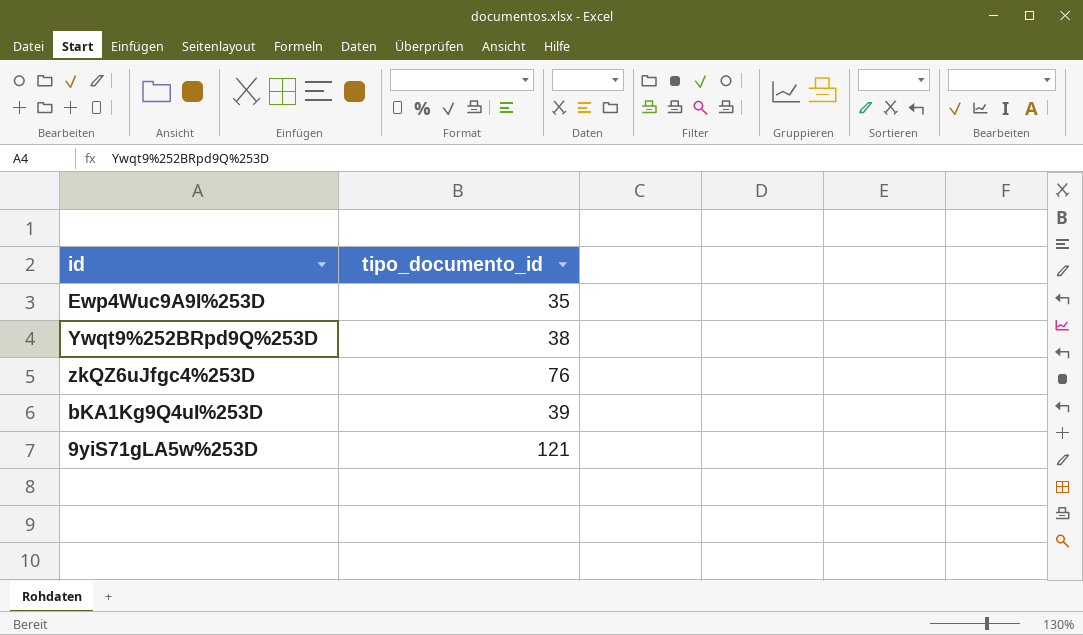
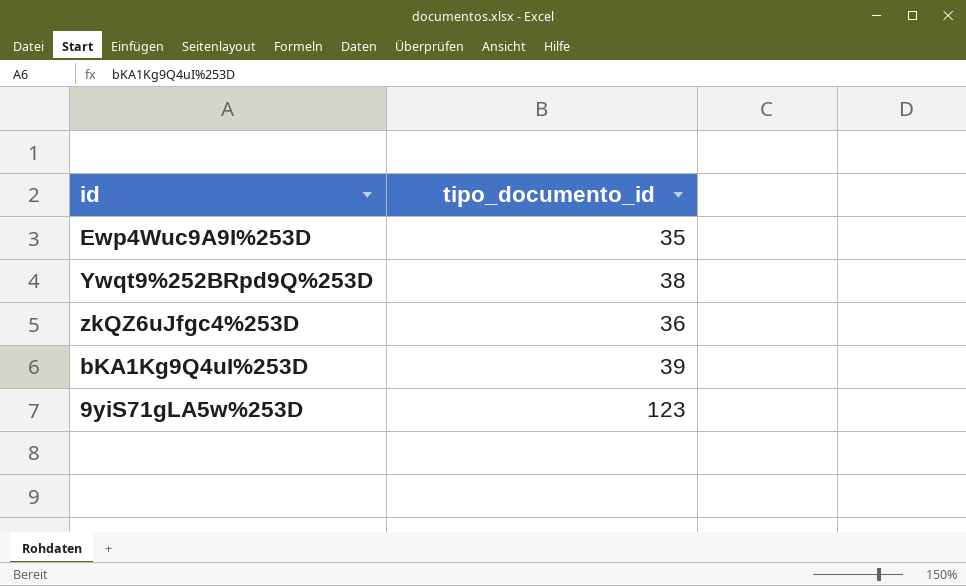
zkQZ6uJfgc4%253D | tipo_documento_id: 76 -> 36
9yiS71gLA5w%253D | tipo_documento_id: 121 -> 123

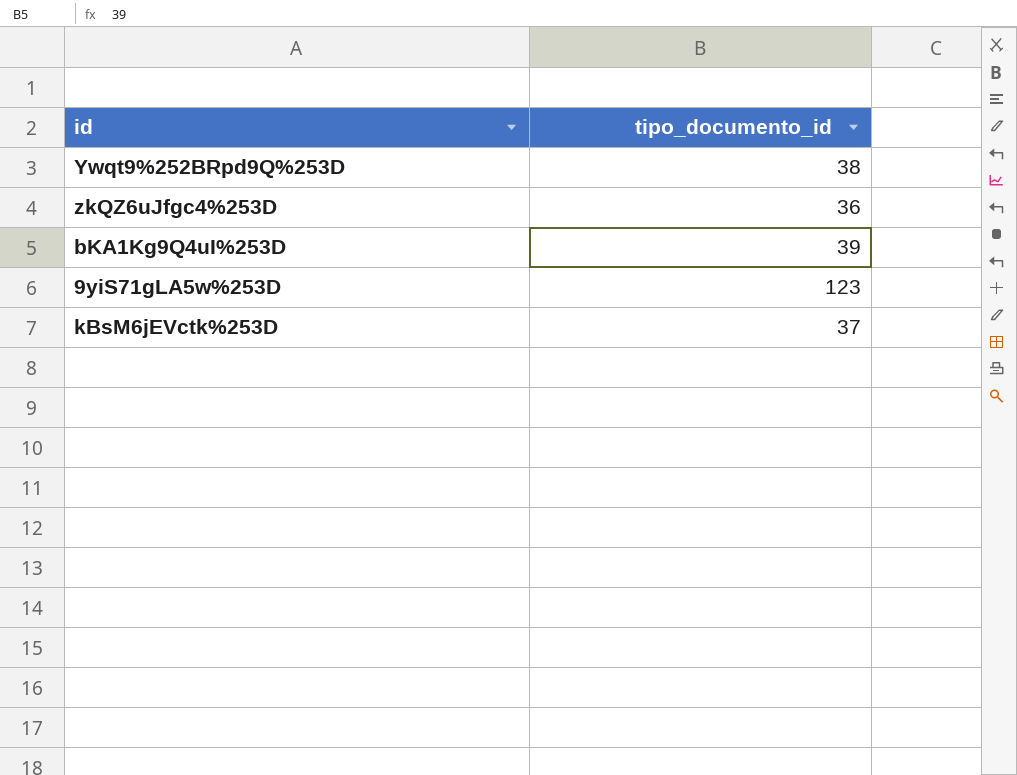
row Ewp4Wuc9A9I%253D: 35 -> none
row kBsM6jEVctk%253D: none -> 37

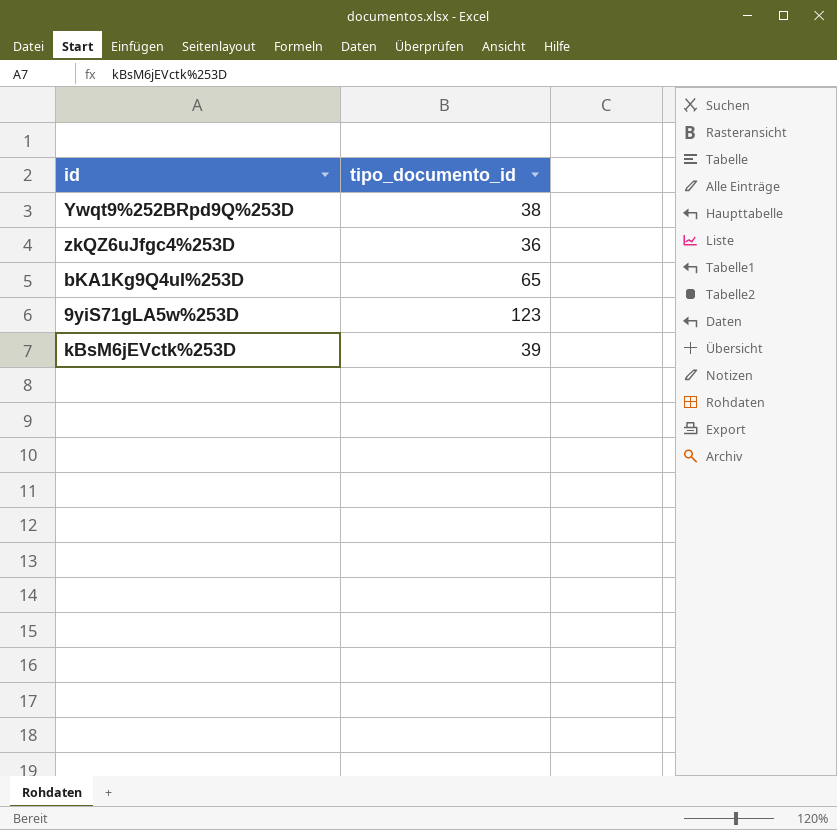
bKA1Kg9Q4uI%253D | tipo_documento_id: 39 -> 65
kBsM6jEVctk%253D | tipo_documento_id: 37 -> 39

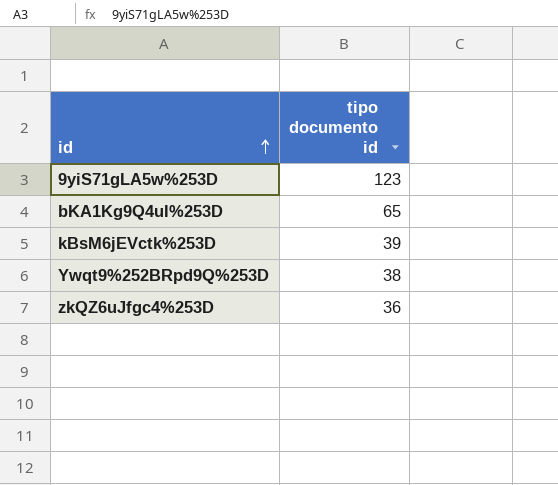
row order: none -> id ascending
column name: tipo_documento_id -> tipo documento id

